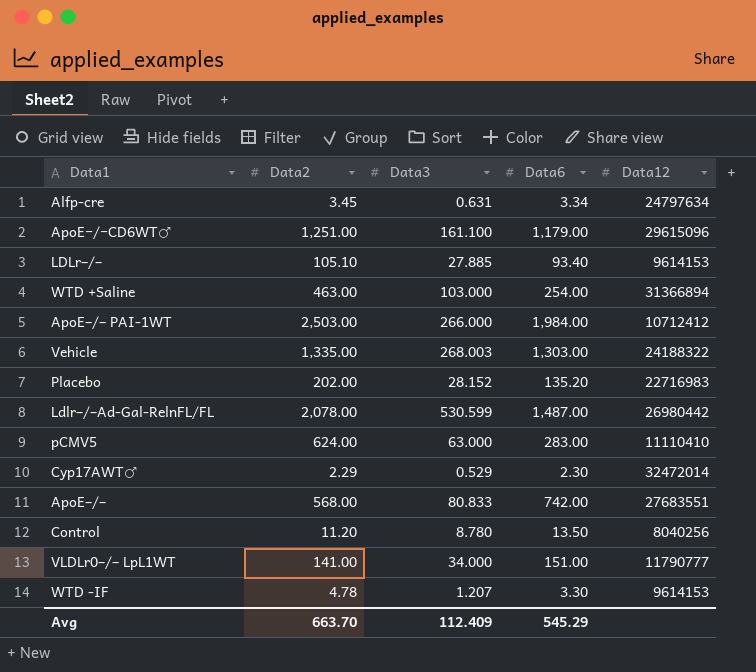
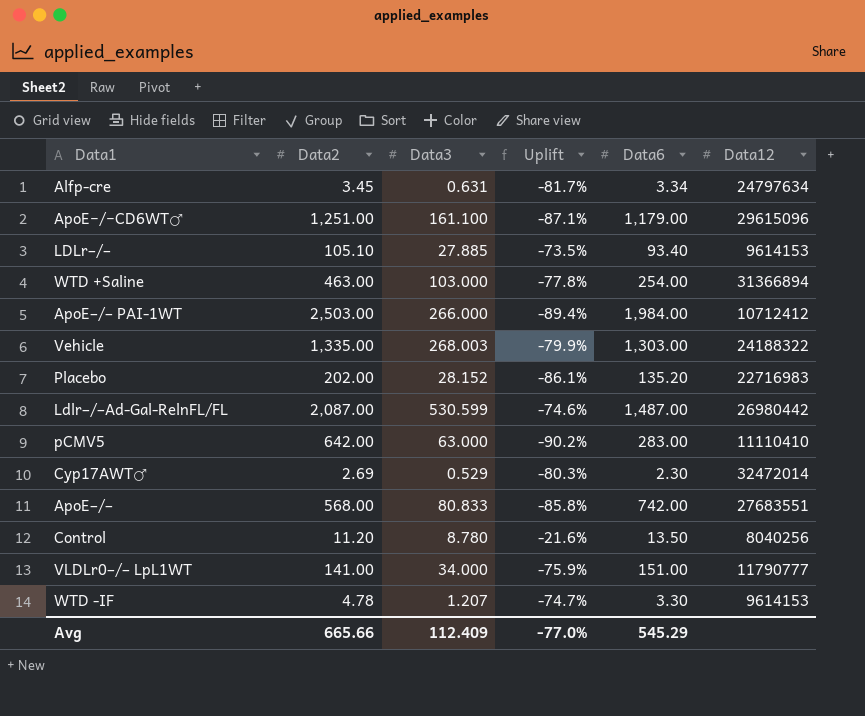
column Uplift | formula: none -> ([Data3] - [Data2]) / [Data2]
Ldlr–/–Ad-Gal-RelnFL/FL | Data2: 2,078.00 -> 2,087.00
pCMV5 | Data2: 624.00 -> 642.00
Cyp17AWT♂ | Data2: 2.29 -> 2.69
Avg | Data2: 663.70 -> 665.66

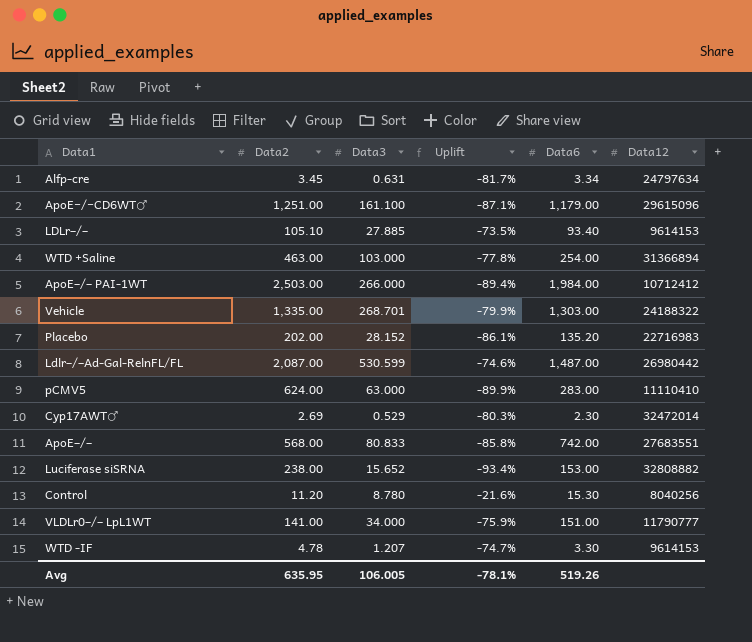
Vehicle | Data3: 268.003 -> 268.701
pCMV5 | Data2: 642.00 -> 624.00
pCMV5 | Uplift: -90.2% -> -89.9%
row Luciferase siSRNA: none -> 238.00 | 15.652 | -93.4% | 153.00 | 32808882
Control | Data6: 13.50 -> 15.30
Avg | Data2: 665.66 -> 635.95
Avg | Data3: 112.409 -> 106.005
Avg | Uplift: -77.0% -> -78.1%
Avg | Data6: 545.29 -> 519.26

